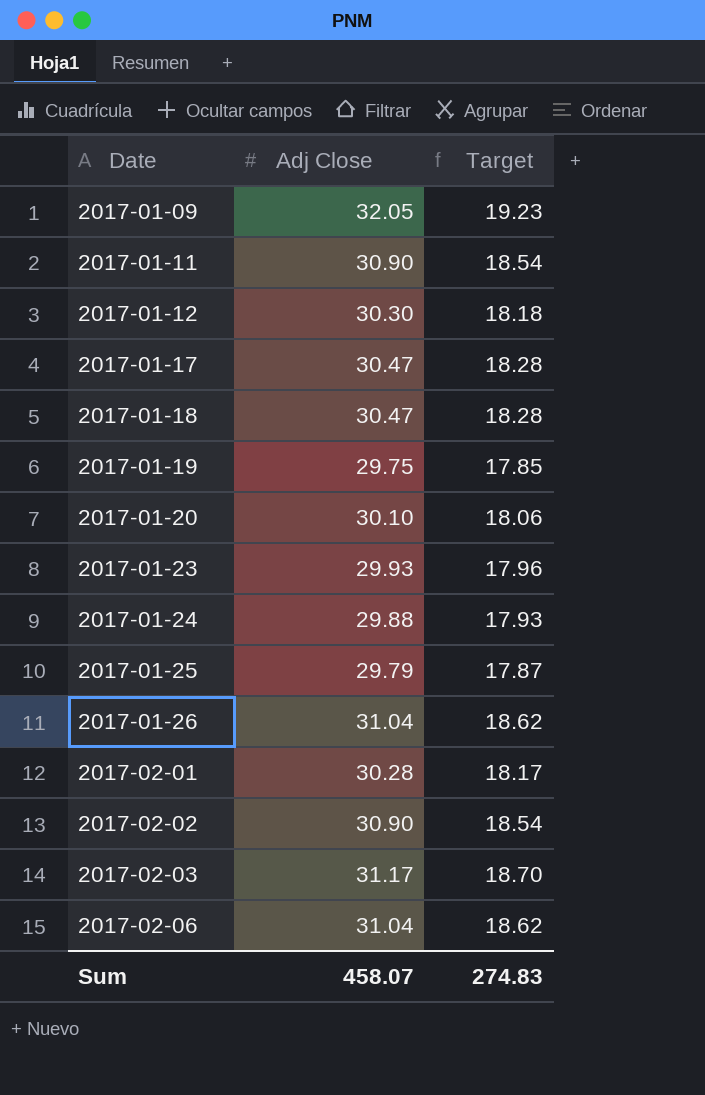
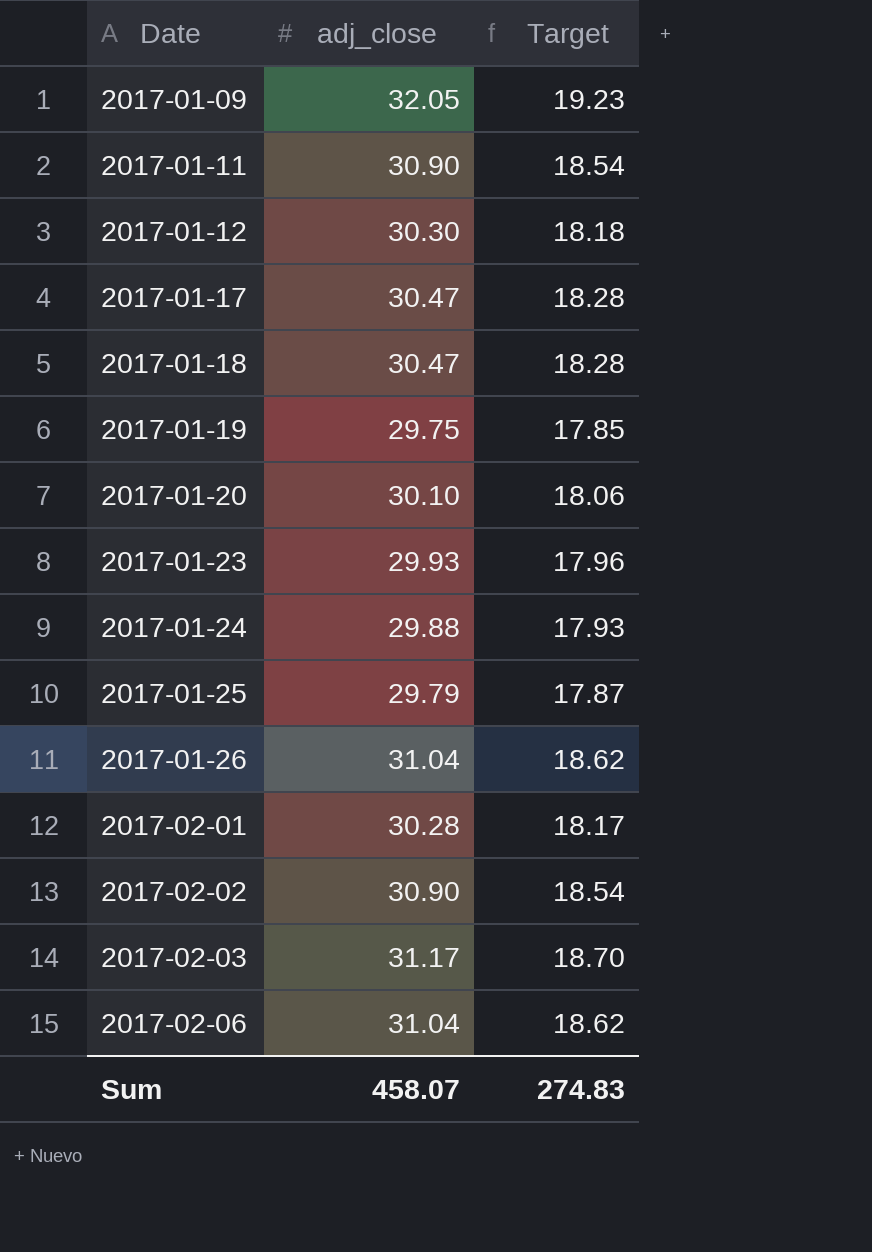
column name: Adj Close -> adj_close

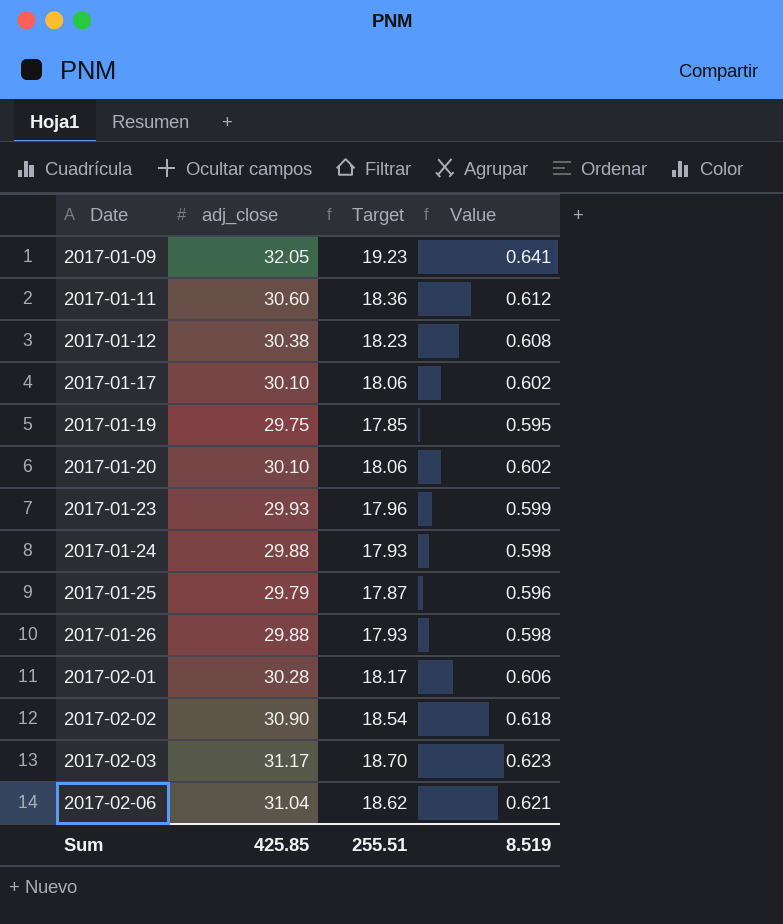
column Value | formula: none -> [adj_close] * 0.02
row 2017-01-18: 30.47 | 18.28 -> none
2017-01-11 | adj_close: 30.90 -> 30.60
2017-01-11 | Target: 18.54 -> 18.36
2017-01-12 | adj_close: 30.30 -> 30.38
2017-01-12 | Target: 18.18 -> 18.23
2017-01-17 | adj_close: 30.47 -> 30.10
2017-01-17 | Target: 18.28 -> 18.06
2017-01-26 | adj_close: 31.04 -> 29.88
2017-01-26 | Target: 18.62 -> 17.93
Sum | adj_close: 458.07 -> 425.85
Sum | Target: 274.83 -> 255.51

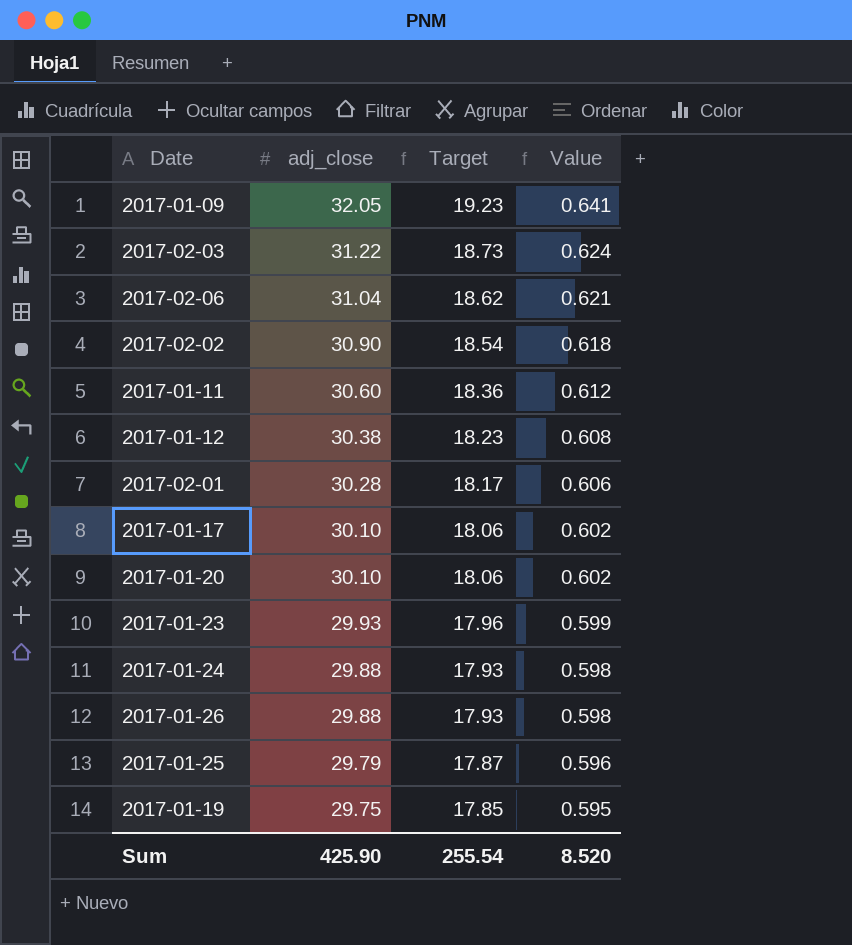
row order: Date ascending -> adj_close descending
2017-02-03 | adj_close: 31.17 -> 31.22
2017-02-03 | Target: 18.70 -> 18.73
2017-02-03 | Value: 0.623 -> 0.624
Sum | adj_close: 425.85 -> 425.90
Sum | Target: 255.51 -> 255.54
Sum | Value: 8.519 -> 8.520

